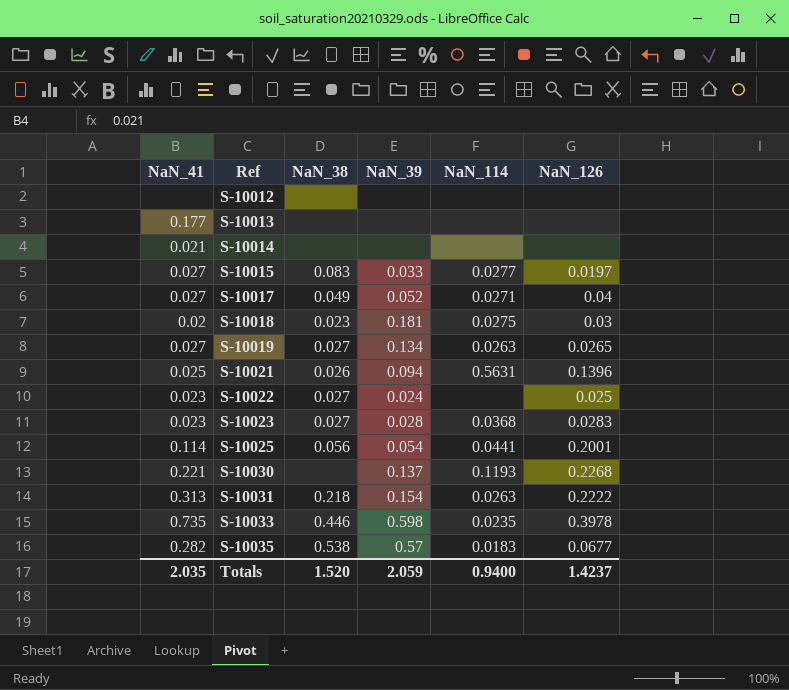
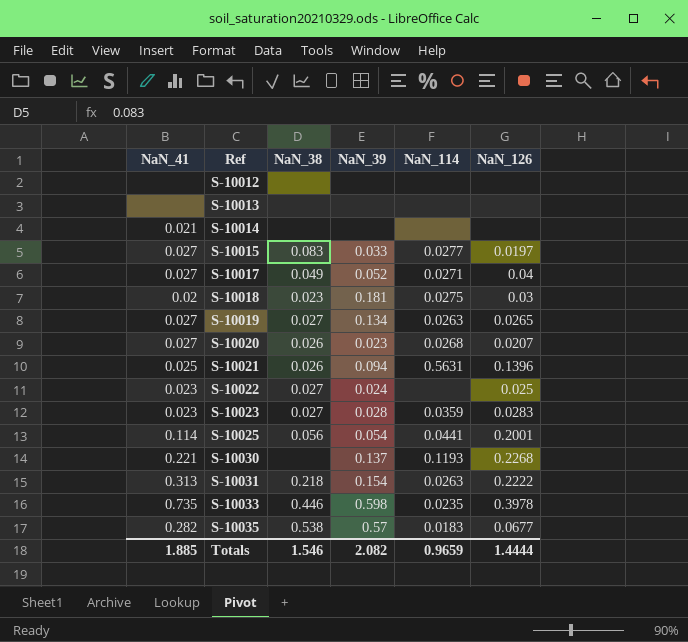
S-10013 | NaN_41: 0.177 -> none
row S-10020: none -> 0.027 | 0.026 | 0.023 | 0.0268 | 0.0207
S-10023 | NaN_114: 0.0368 -> 0.0359
Totals | NaN_41: 2.035 -> 1.885
Totals | NaN_38: 1.520 -> 1.546
Totals | NaN_39: 2.059 -> 2.082
Totals | NaN_114: 0.9400 -> 0.9659
Totals | NaN_126: 1.4237 -> 1.4444

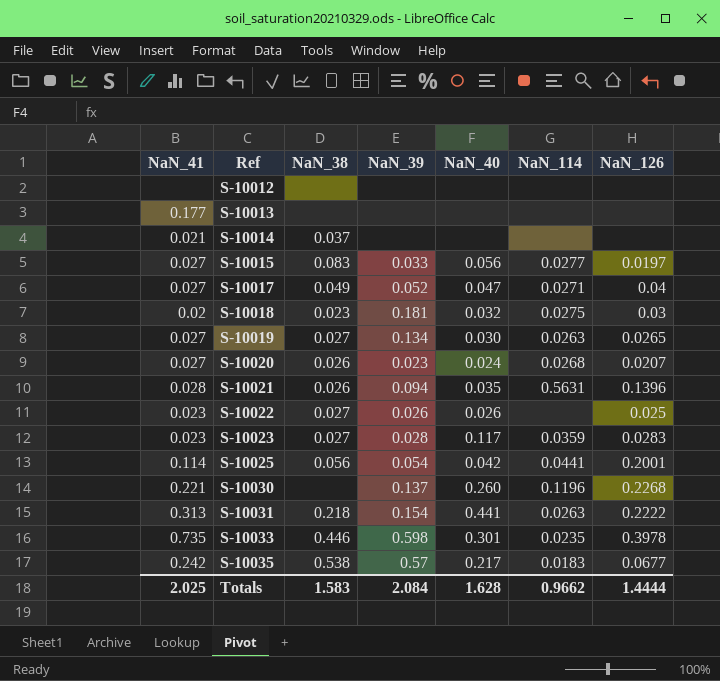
column NaN_40 | position: none -> 5
S-10013 | NaN_41: none -> 0.177
S-10014 | NaN_38: none -> 0.037
S-10021 | NaN_41: 0.025 -> 0.028
S-10022 | NaN_39: 0.024 -> 0.026
S-10030 | NaN_114: 0.1193 -> 0.1196
S-10035 | NaN_41: 0.282 -> 0.242
Totals | NaN_41: 1.885 -> 2.025
Totals | NaN_38: 1.546 -> 1.583
Totals | NaN_39: 2.082 -> 2.084
Totals | NaN_114: 0.9659 -> 0.9662

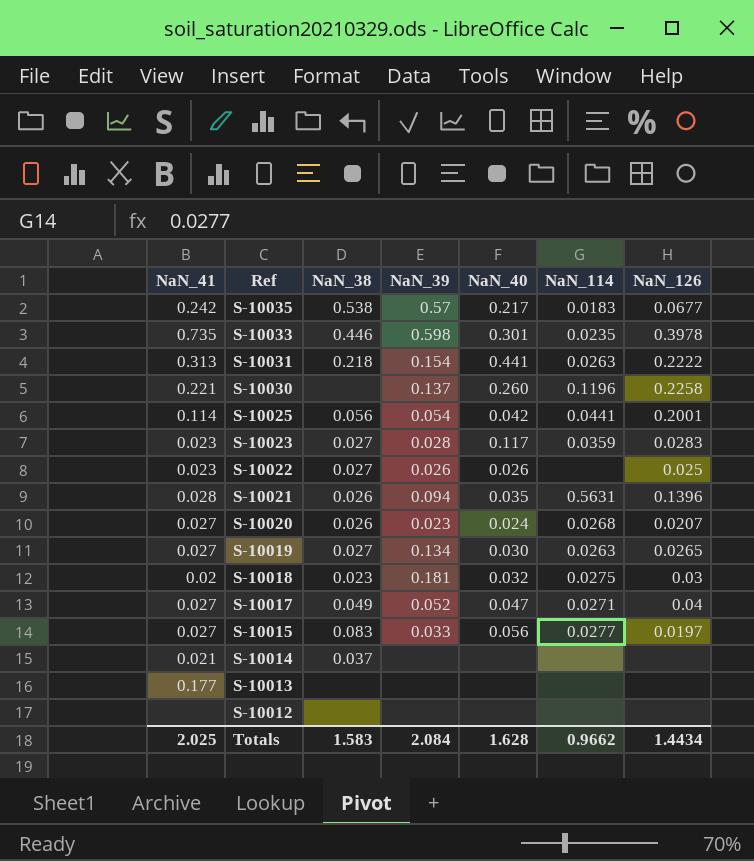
row order: Ref ascending -> Ref descending
S-10030 | NaN_126: 0.2268 -> 0.2258
Totals | NaN_126: 1.4444 -> 1.4434

